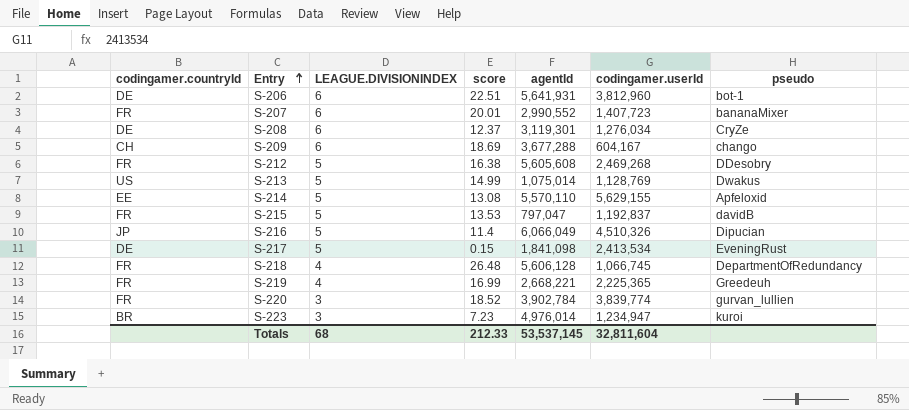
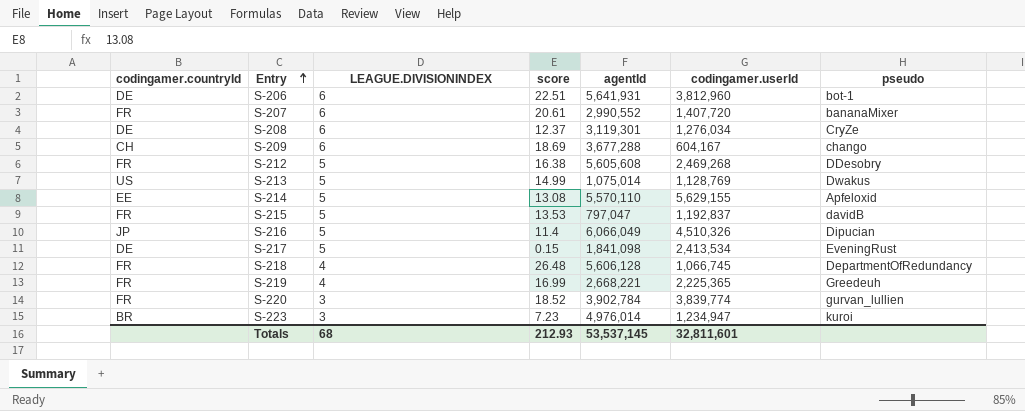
S-207 | score: 20.01 -> 20.61
S-207 | codingamer.userId: 1,407,723 -> 1,407,720
Totals | score: 212.33 -> 212.93
Totals | codingamer.userId: 32,811,604 -> 32,811,601

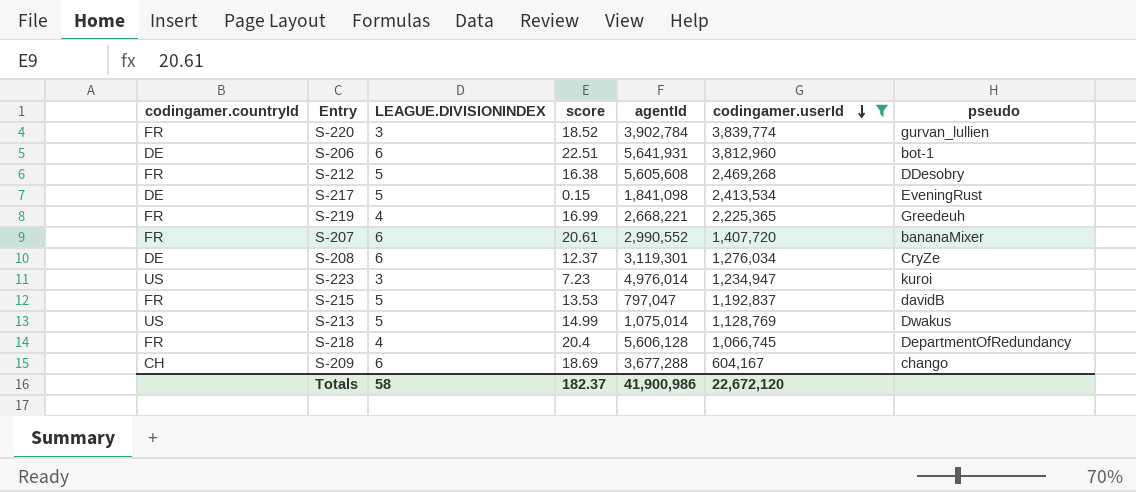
filter: none -> codingamer.userId <= 3,839,774
row order: Entry ascending -> codingamer.userId descending
S-223 | codingamer.countryId: BR -> US
S-218 | score: 26.48 -> 20.4
Totals | LEAGUE.DIVISIONINDEX: 68 -> 58
Totals | score: 212.93 -> 182.37
Totals | agentId: 53,537,145 -> 41,900,986
Totals | codingamer.userId: 32,811,601 -> 22,672,120

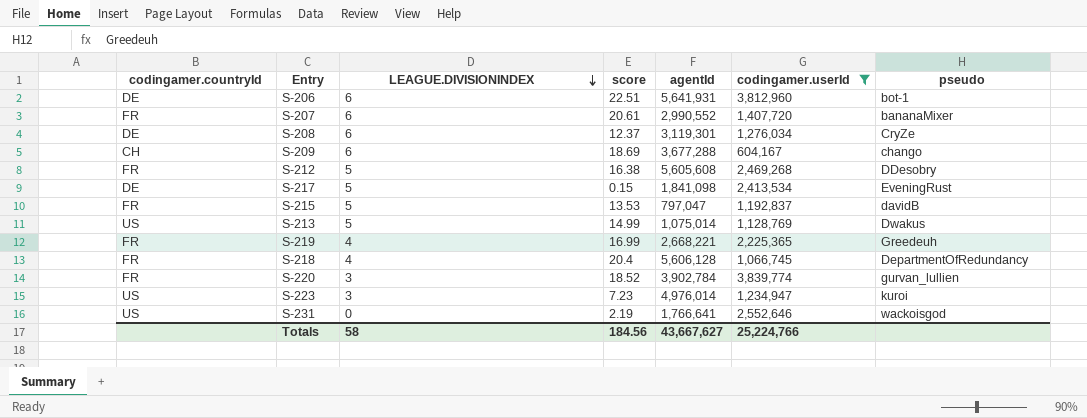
row order: codingamer.userId descending -> LEAGUE.DIVISIONINDEX descending
row S-231: none -> US | 0 | 2.19 | 1,766,641 | 2,552,646 | wackoisgod
Totals | score: 182.37 -> 184.56
Totals | agentId: 41,900,986 -> 43,667,627
Totals | codingamer.userId: 22,672,120 -> 25,224,766

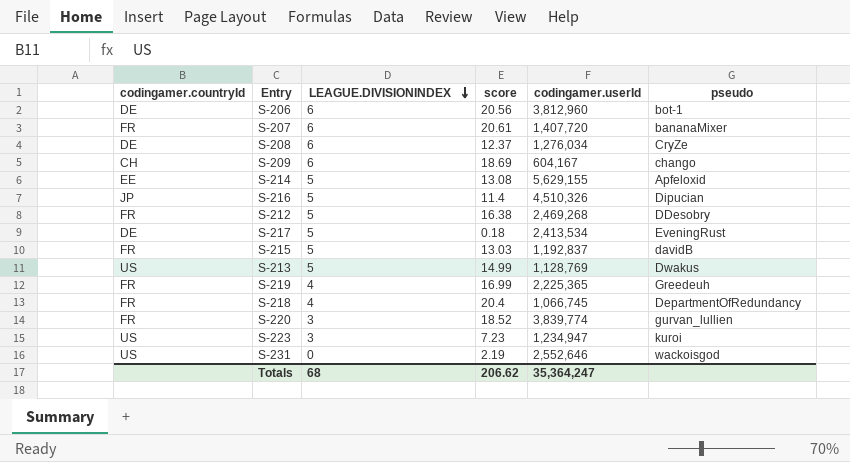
filter: codingamer.userId <= 3,839,774 -> none
column agentId | position: 5 -> none
S-206 | score: 22.51 -> 20.56
S-217 | score: 0.15 -> 0.18
S-215 | score: 13.53 -> 13.03
Totals | LEAGUE.DIVISIONINDEX: 58 -> 68
Totals | score: 184.56 -> 206.62
Totals | codingamer.userId: 25,224,766 -> 35,364,247

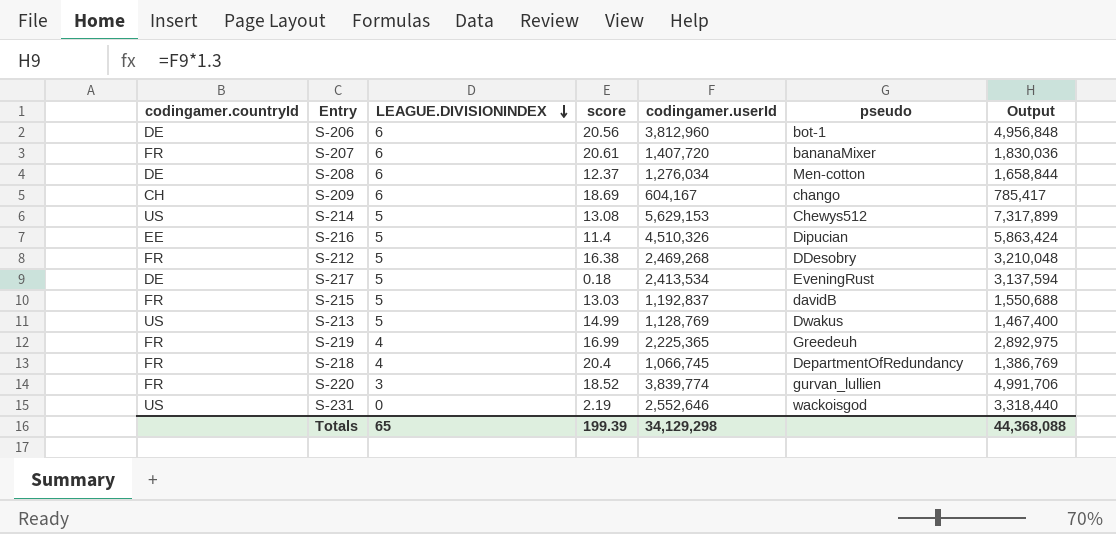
column Output | formula: none -> [codingamer.userId] * 1.3
row S-223: US | 3 | 7.23 | 1,234,947 | kuroi -> none
S-208 | pseudo: CryZe -> Men-cotton
S-214 | codingamer.countryId: EE -> US
S-214 | codingamer.userId: 5,629,155 -> 5,629,153
S-214 | pseudo: Apfeloxid -> Chewys512
S-216 | codingamer.countryId: JP -> EE
Totals | LEAGUE.DIVISIONINDEX: 68 -> 65
Totals | score: 206.62 -> 199.39
Totals | codingamer.userId: 35,364,247 -> 34,129,298

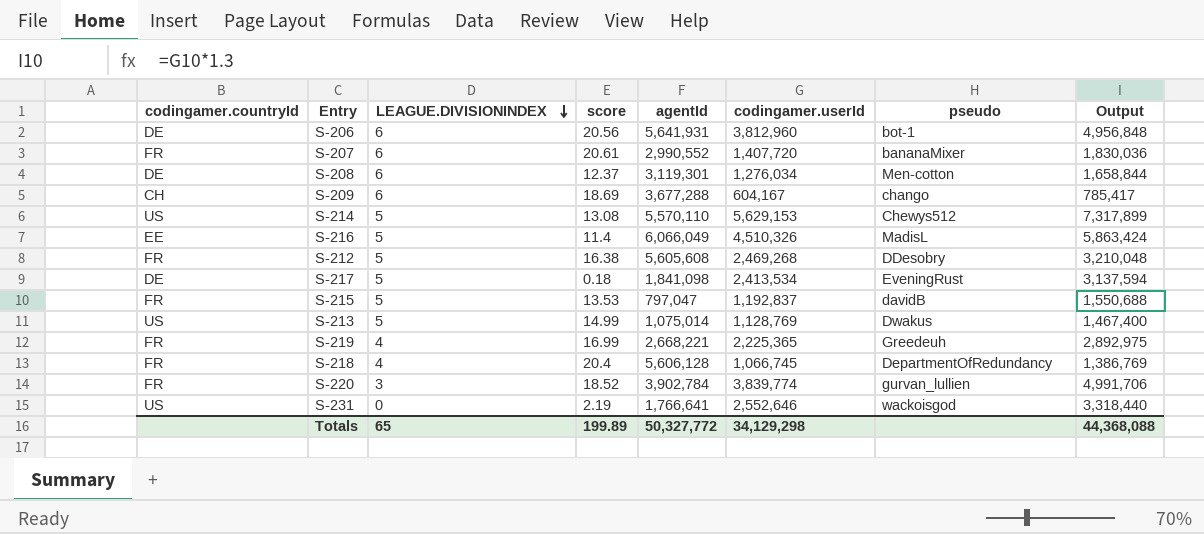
column agentId | position: none -> 5
S-216 | pseudo: Dipucian -> MadisL
S-215 | score: 13.03 -> 13.53
Totals | score: 199.39 -> 199.89

